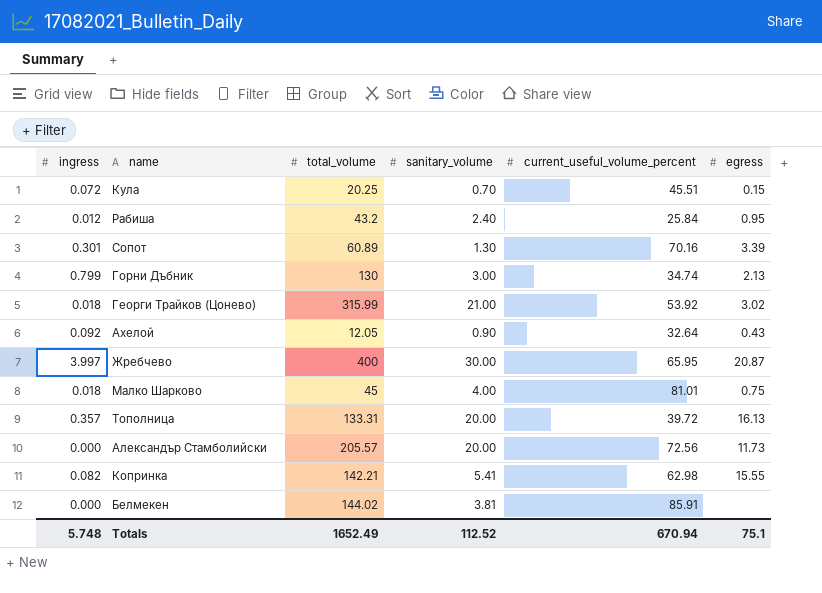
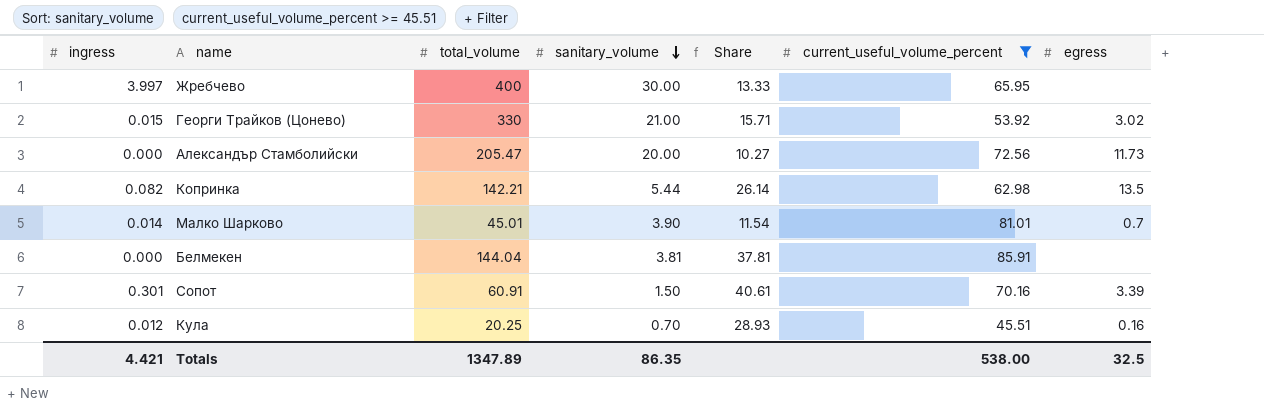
filter: none -> current_useful_volume_percent >= 45.51
row order: none -> sanitary_volume descending
column Share | formula: none -> [total_volume] / [sanitary_volume]
Жребчево | egress: 20.87 -> none
Георги Трайков (Цонево) | ingress: 0.018 -> 0.015
Георги Трайков (Цонево) | total_volume: 315.99 -> 330
Александър Стамболийски | total_volume: 205.57 -> 205.47
Копринка | sanitary_volume: 5.41 -> 5.44
Копринка | egress: 15.55 -> 13.5
Малко Шарково | ingress: 0.018 -> 0.014
Малко Шарково | total_volume: 45 -> 45.01
Малко Шарково | sanitary_volume: 4.00 -> 3.90
Малко Шарково | egress: 0.75 -> 0.7
Белмекен | total_volume: 144.02 -> 144.04
Сопот | total_volume: 60.89 -> 60.91
Сопот | sanitary_volume: 1.30 -> 1.50
Кула | ingress: 0.072 -> 0.012
Кула | egress: 0.15 -> 0.16
Totals | ingress: 5.748 -> 4.421
Totals | total_volume: 1652.49 -> 1347.89
Totals | sanitary_volume: 112.52 -> 86.35
Totals | current_useful_volume_percent: 670.94 -> 538.00
Totals | egress: 75.1 -> 32.5

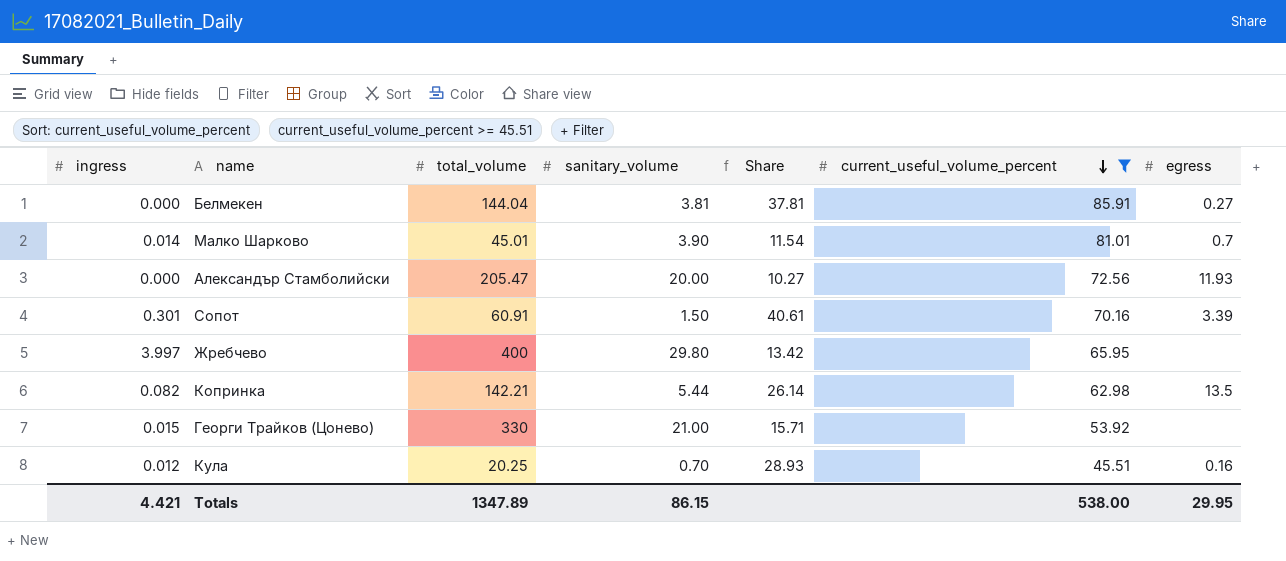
row order: sanitary_volume descending -> current_useful_volume_percent descending
Белмекен | egress: none -> 0.27
Александър Стамболийски | egress: 11.73 -> 11.93
Жребчево | sanitary_volume: 30.00 -> 29.80
Жребчево | Share: 13.33 -> 13.42
Георги Трайков (Цонево) | egress: 3.02 -> none
Totals | sanitary_volume: 86.35 -> 86.15
Totals | egress: 32.5 -> 29.95

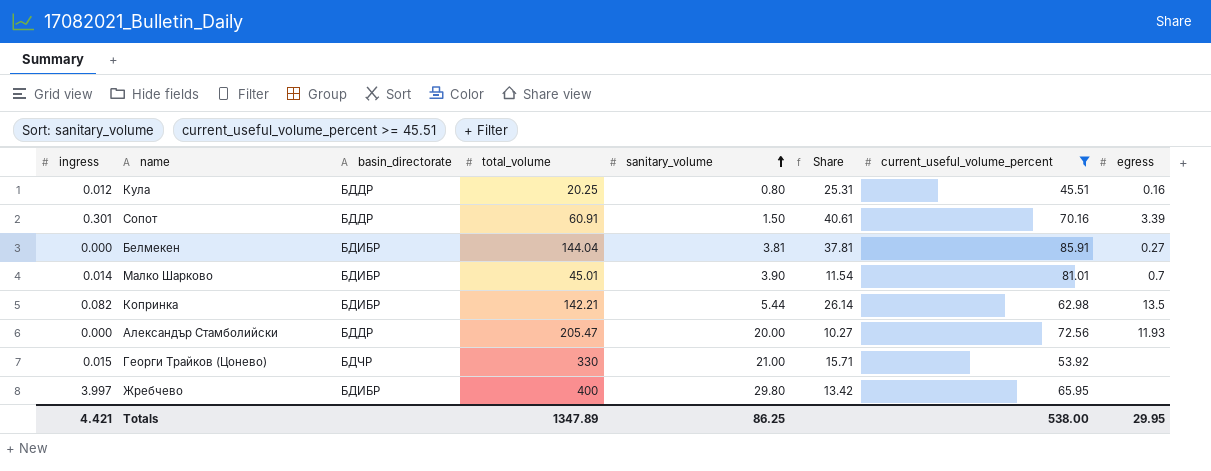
row order: current_useful_volume_percent descending -> sanitary_volume ascending
column basin_directorate | position: none -> 3
Кула | sanitary_volume: 0.70 -> 0.80
Кула | Share: 28.93 -> 25.31
Totals | sanitary_volume: 86.15 -> 86.25

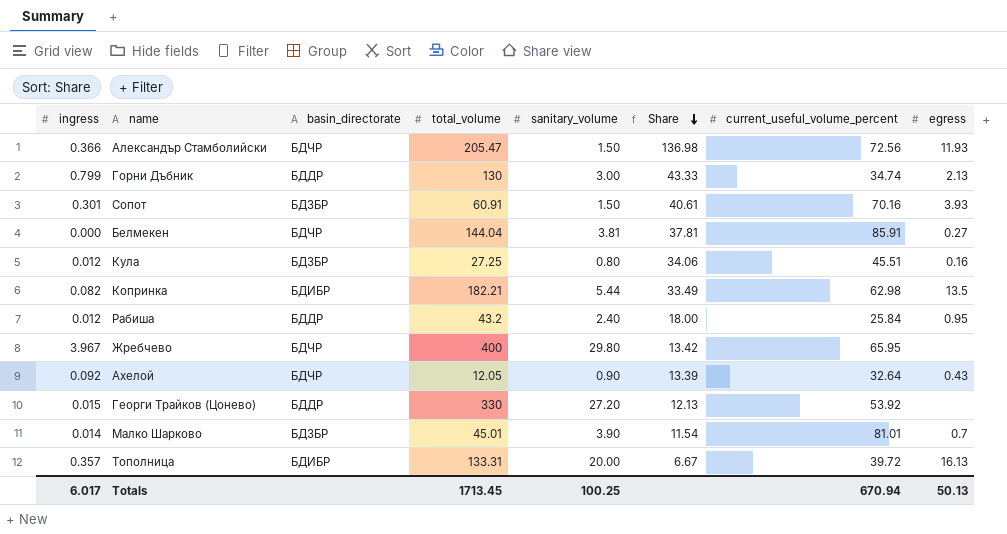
filter: current_useful_volume_percent >= 45.51 -> none
row order: sanitary_volume ascending -> Share descending
Александър Стамболийски | ingress: 0.000 -> 0.366
Александър Стамболийски | basin_directorate: БДДР -> БДЧР
Александър Стамболийски | sanitary_volume: 20.00 -> 1.50
Александър Стамболийски | Share: 10.27 -> 136.98
Сопот | basin_directorate: БДДР -> БДЗБР
Сопот | egress: 3.39 -> 3.93
Белмекен | basin_directorate: БДИБР -> БДЧР
Кула | basin_directorate: БДДР -> БДЗБР
Кула | total_volume: 20.25 -> 27.25
Кула | Share: 25.31 -> 34.06
Копринка | total_volume: 142.21 -> 182.21
Копринка | Share: 26.14 -> 33.49
Жребчево | ingress: 3.997 -> 3.967
Жребчево | basin_directorate: БДИБР -> БДЧР
Георги Трайков (Цонево) | basin_directorate: БДЧР -> БДДР
Георги Трайков (Цонево) | sanitary_volume: 21.00 -> 27.20
Георги Трайков (Цонево) | Share: 15.71 -> 12.13
Малко Шарково | basin_directorate: БДИБР -> БДЗБР
Totals | ingress: 4.421 -> 6.017
Totals | total_volume: 1347.89 -> 1713.45
Totals | sanitary_volume: 86.25 -> 100.25
Totals | current_useful_volume_percent: 538.00 -> 670.94
Totals | egress: 29.95 -> 50.13

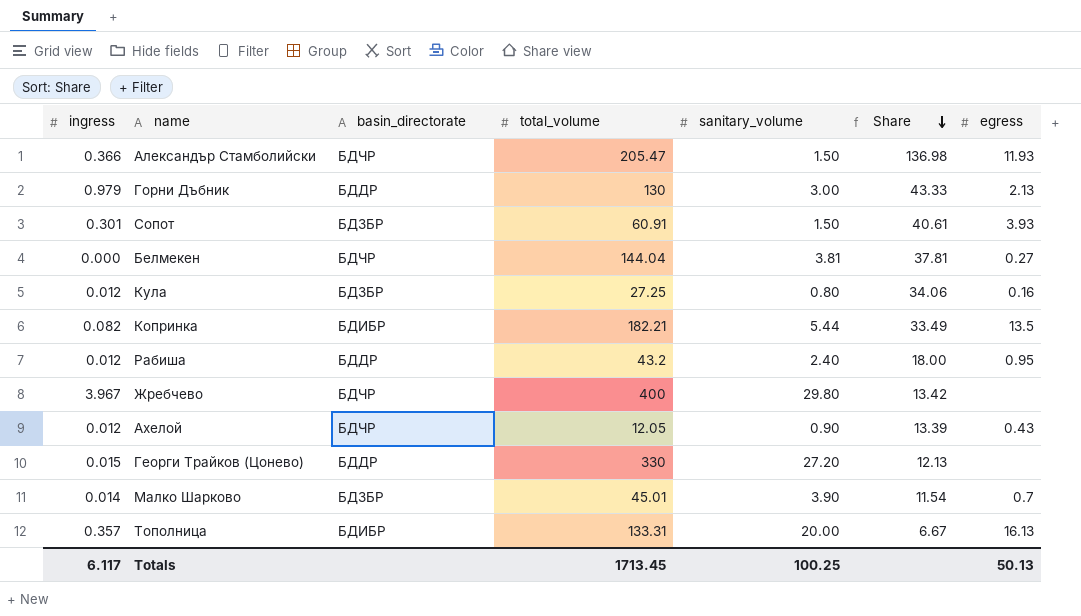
column current_useful_volume_percent | position: 7 -> none
Горни Дъбник | ingress: 0.799 -> 0.979
Ахелой | ingress: 0.092 -> 0.012
Totals | ingress: 6.017 -> 6.117

